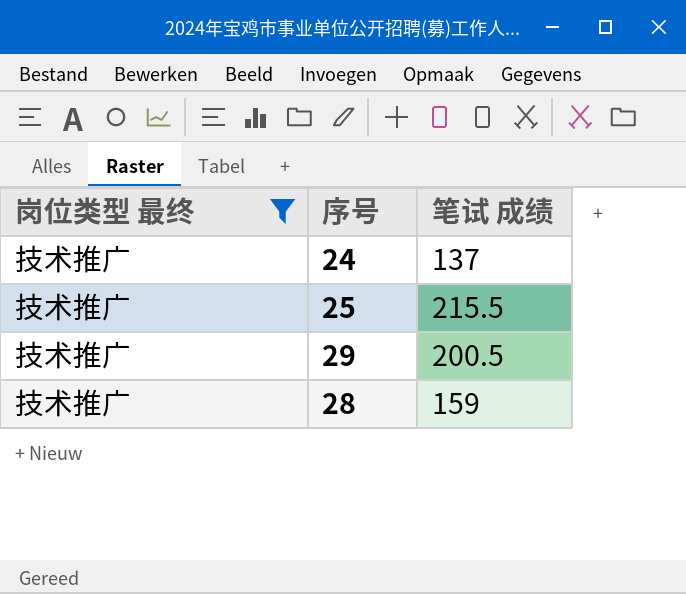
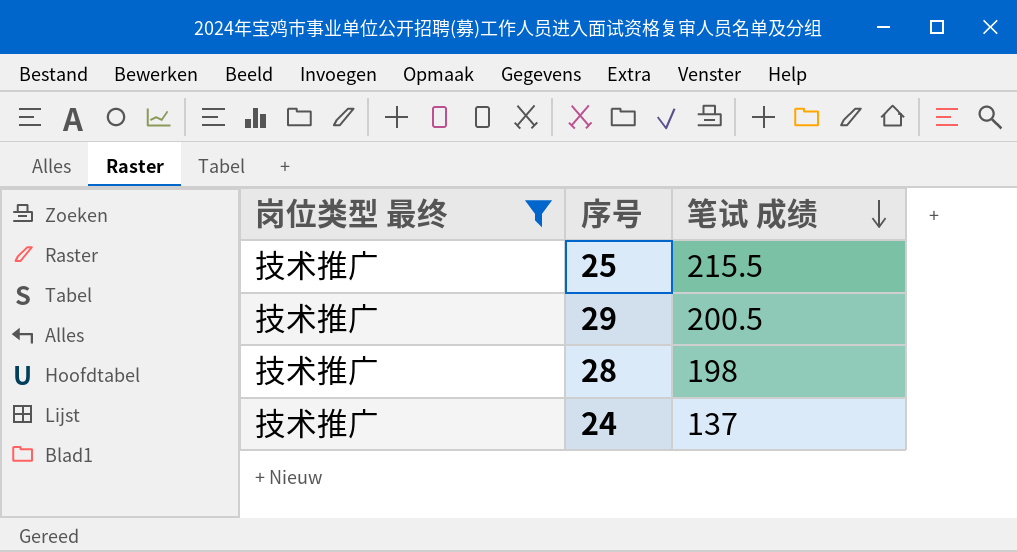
row order: none -> 笔试 成绩 descending
28 | 笔试 成绩: 159 -> 198

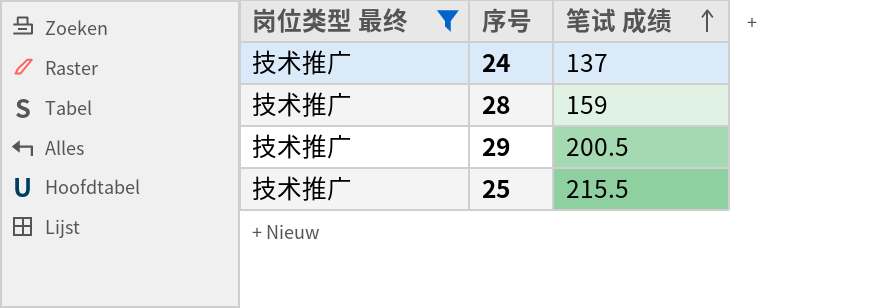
row order: 笔试 成绩 descending -> 笔试 成绩 ascending
28 | 笔试 成绩: 198 -> 159

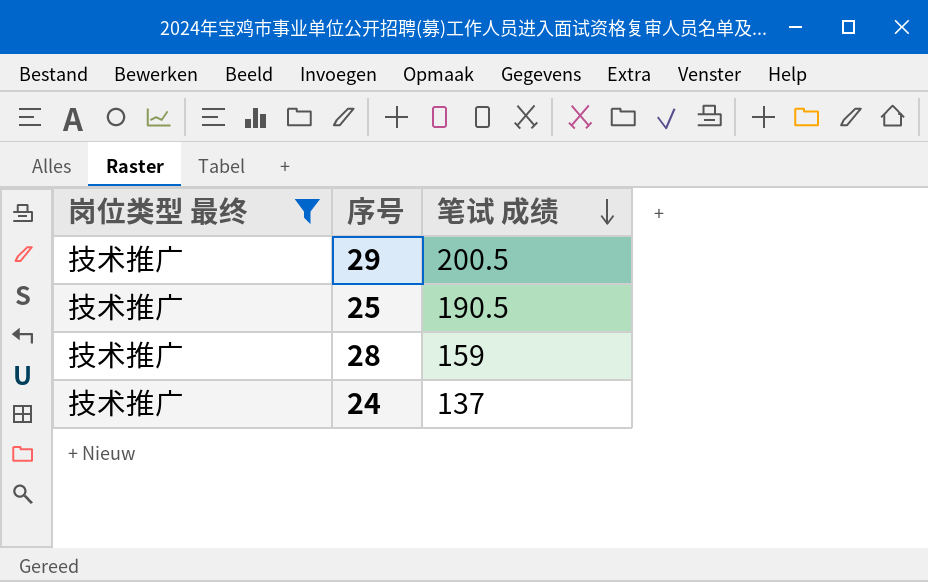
row order: 笔试 成绩 ascending -> 笔试 成绩 descending
25 | 笔试 成绩: 215.5 -> 190.5

